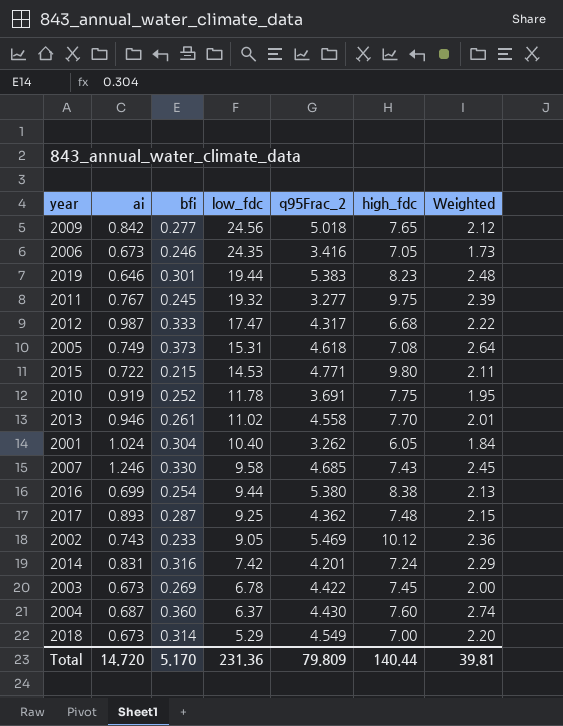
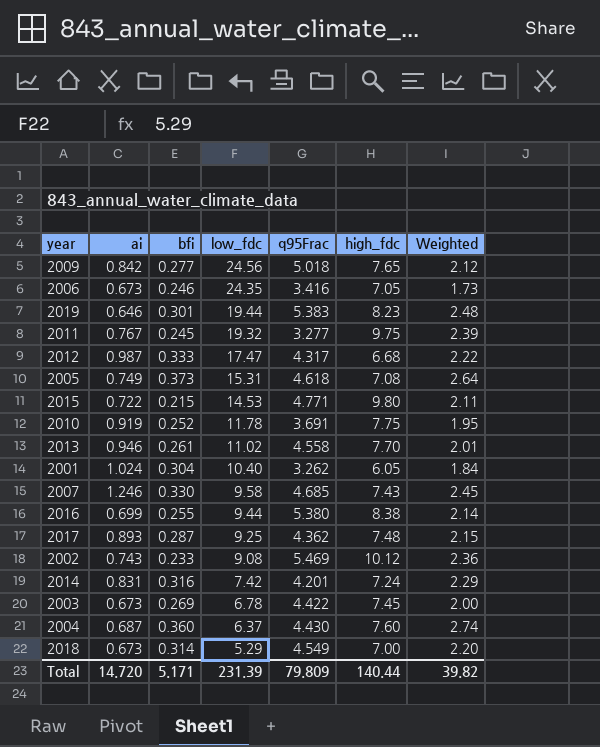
column name: q95Frac_2 -> q95Frac
2016 | bfi: 0.254 -> 0.255
2016 | Weighted: 2.13 -> 2.14
2002 | low_fdc: 9.05 -> 9.08
Total | bfi: 5.170 -> 5.171
Total | low_fdc: 231.36 -> 231.39
Total | Weighted: 39.81 -> 39.82

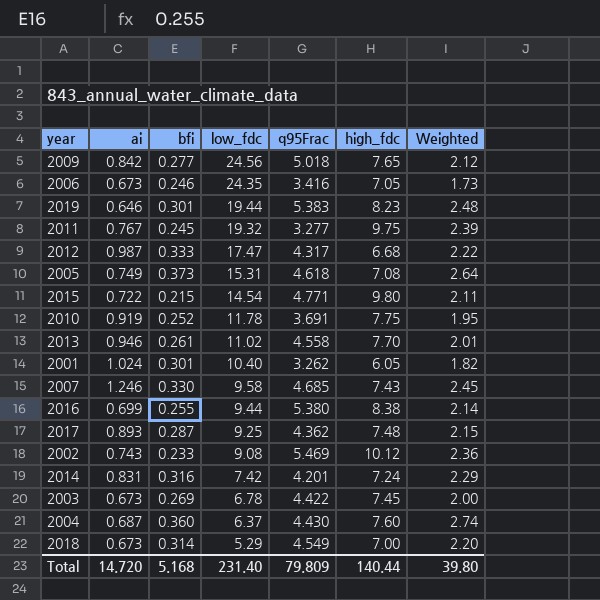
2015 | low_fdc: 14.53 -> 14.54
2001 | bfi: 0.304 -> 0.301
2001 | Weighted: 1.84 -> 1.82
Total | bfi: 5.171 -> 5.168
Total | low_fdc: 231.39 -> 231.40
Total | Weighted: 39.82 -> 39.80

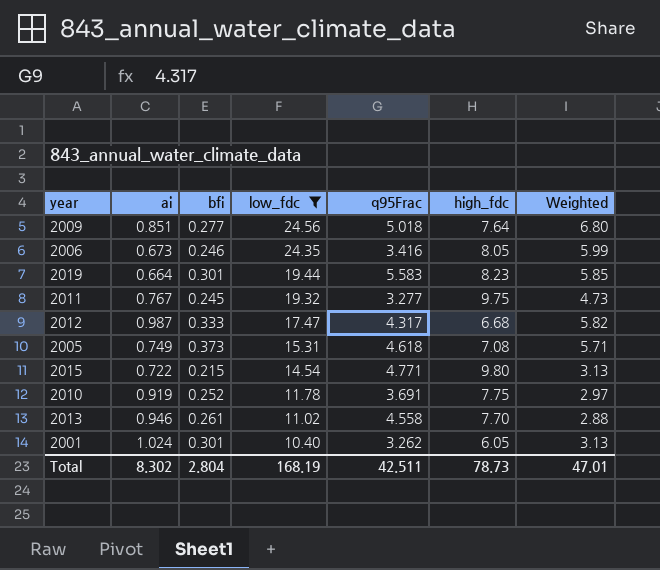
filter: none -> low_fdc >= 10.40
column Weighted | formula: [bfi] * [high_fdc] -> [bfi] * [low_fdc]
2009 | ai: 0.842 -> 0.851
2009 | high_fdc: 7.65 -> 7.64
2006 | high_fdc: 7.05 -> 8.05
2019 | ai: 0.646 -> 0.664
2019 | q95Frac: 5.383 -> 5.583
Total | ai: 14.720 -> 8.302
Total | bfi: 5.168 -> 2.804
Total | low_fdc: 231.40 -> 168.19
Total | q95Frac: 79.809 -> 42.511
Total | high_fdc: 140.44 -> 78.73
Total | Weighted: 39.80 -> 47.01

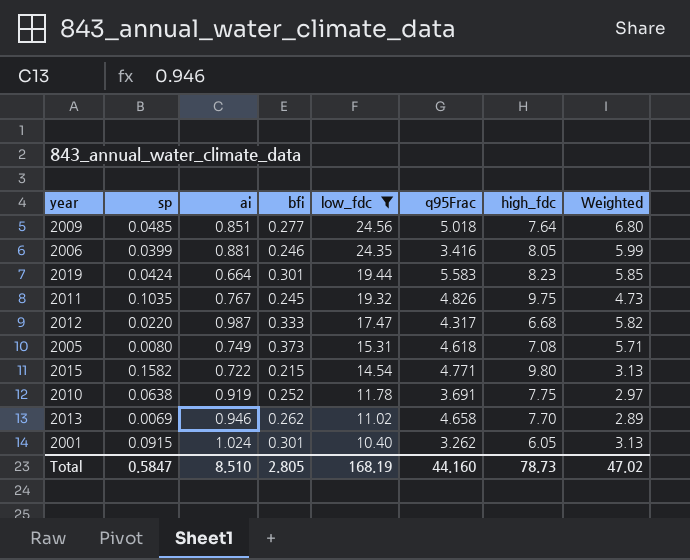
column sp | position: none -> 2
2006 | ai: 0.673 -> 0.881
2011 | q95Frac: 3.277 -> 4.826
2013 | bfi: 0.261 -> 0.262
2013 | q95Frac: 4.558 -> 4.658
2013 | Weighted: 2.88 -> 2.89
Total | ai: 8.302 -> 8.510
Total | bfi: 2.804 -> 2.805
Total | q95Frac: 42.511 -> 44.160
Total | Weighted: 47.01 -> 47.02

